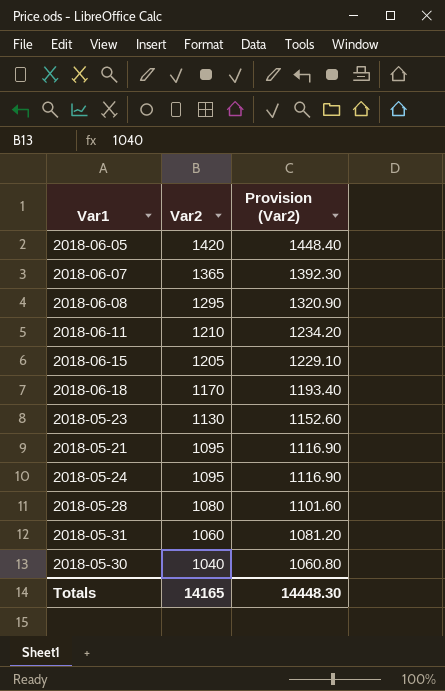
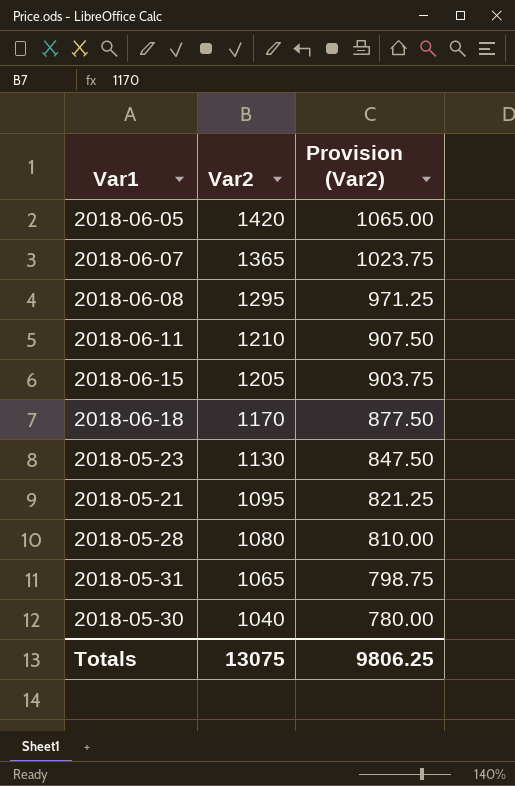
column Provision (Var2) | formula: [Var2] * 1.02 -> [Var2] * 0.75
row 2018-05-24: 1095 | 1116.90 -> none
2018-05-31 | Var2: 1060 -> 1065
Totals | Var2: 14165 -> 13075
Totals | Provision (Var2): 14448.30 -> 9806.25

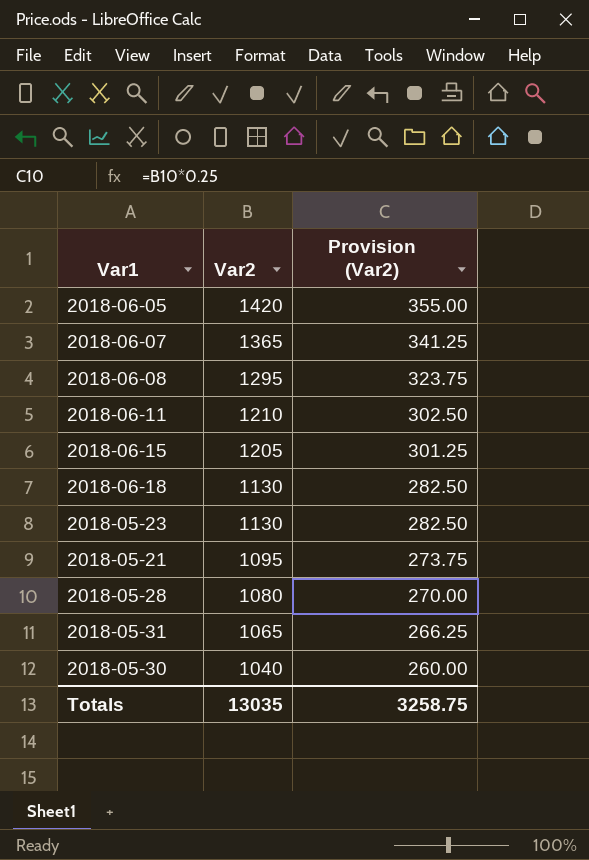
column Provision (Var2) | formula: [Var2] * 0.75 -> [Var2] * 0.25
2018-06-18 | Var2: 1170 -> 1130
Totals | Var2: 13075 -> 13035
Totals | Provision (Var2): 9806.25 -> 3258.75

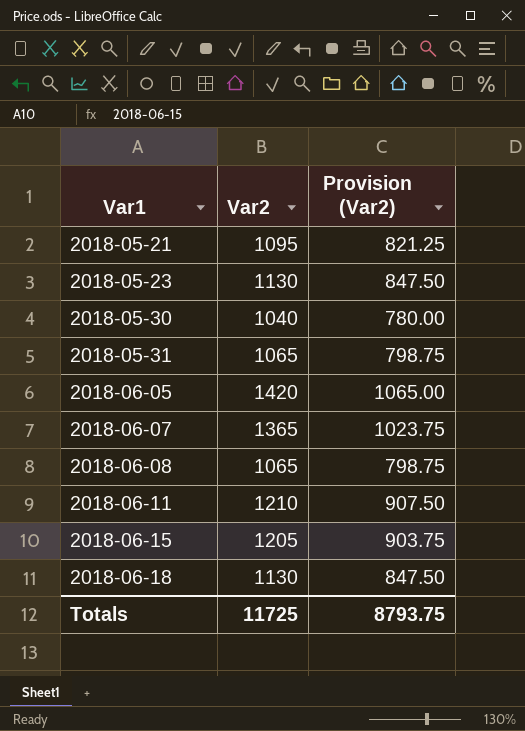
row order: Var2 descending -> Var1 ascending
column Provision (Var2) | formula: [Var2] * 0.25 -> [Var2] * 0.75
row 2018-05-28: 1080 | 270.00 -> none
2018-06-08 | Var2: 1295 -> 1065
Totals | Var2: 13035 -> 11725
Totals | Provision (Var2): 3258.75 -> 8793.75

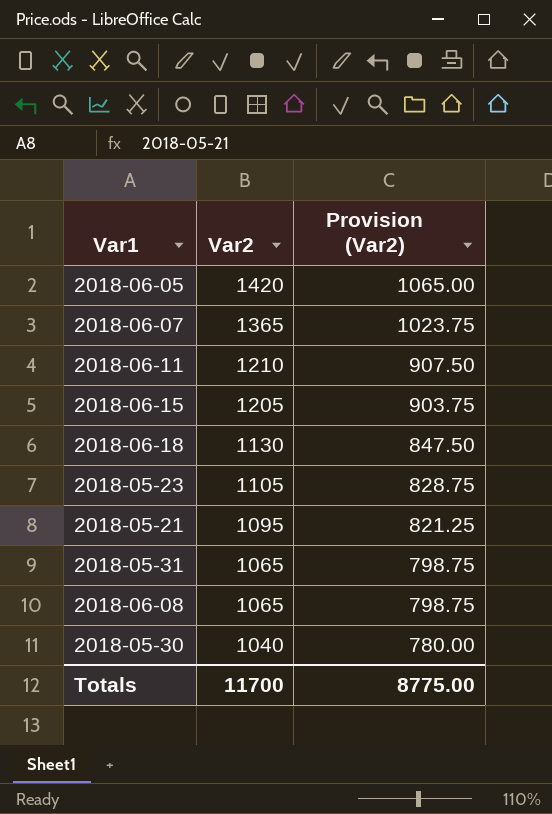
row order: Var1 ascending -> Var2 descending
2018-05-23 | Var2: 1130 -> 1105
2018-05-23 | Provision (Var2): 847.50 -> 828.75
Totals | Var2: 11725 -> 11700
Totals | Provision (Var2): 8793.75 -> 8775.00

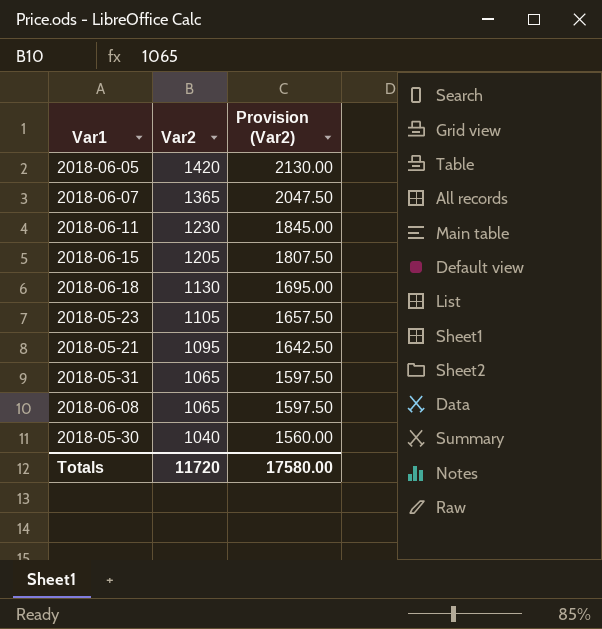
column Provision (Var2) | formula: [Var2] * 0.75 -> [Var2] * 1.5
2018-06-11 | Var2: 1210 -> 1230
Totals | Var2: 11700 -> 11720
Totals | Provision (Var2): 8775.00 -> 17580.00

